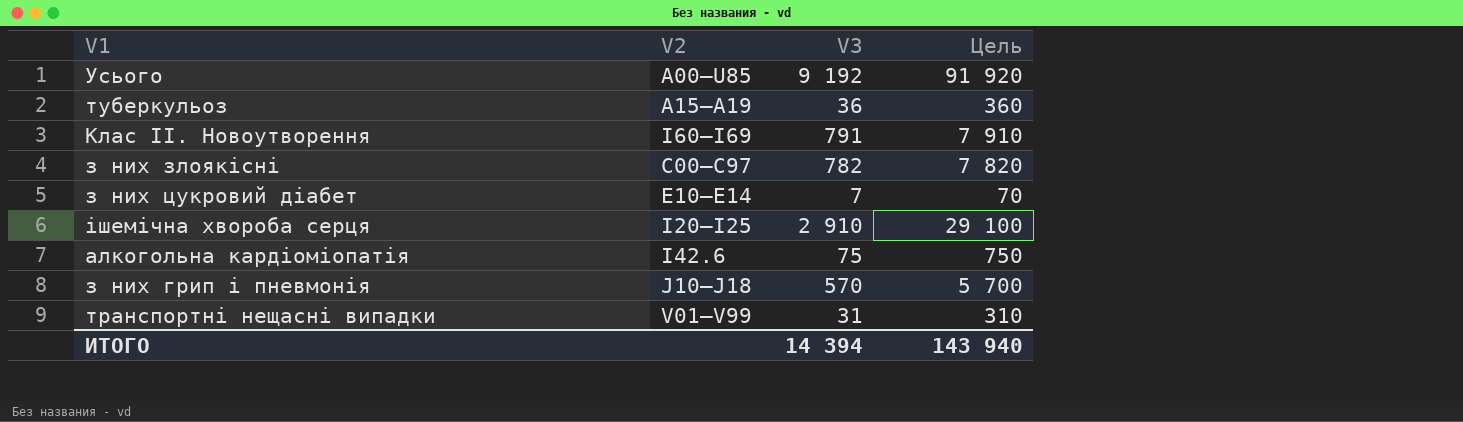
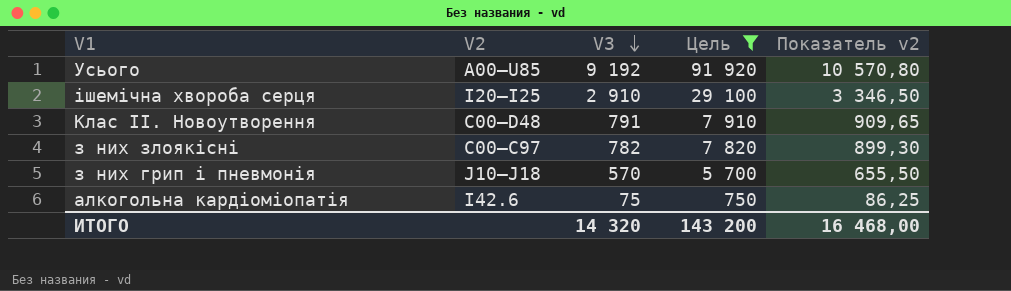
filter: none -> Цель >= 750
row order: none -> V3 descending
column Показатель v2 | formula: none -> [V3] * 1,15
Клас ІІ. Новоутворення | V2: I60–I69 -> C00–D48
ИТОГО | V3: 14 394 -> 14 320
ИТОГО | Цель: 143 940 -> 143 200

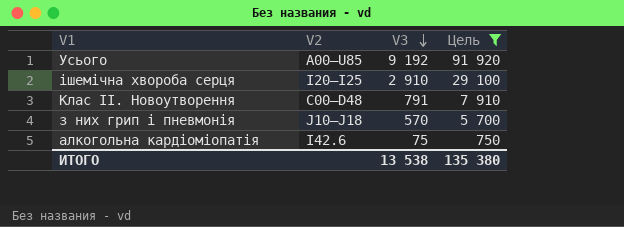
column Показатель v2 | formula: [V3] * 1,15 -> none
row з них злоякісні: C00–C97 | 782 | 7 820 | 899,30 -> none
ИТОГО | V3: 14 320 -> 13 538
ИТОГО | Цель: 143 200 -> 135 380

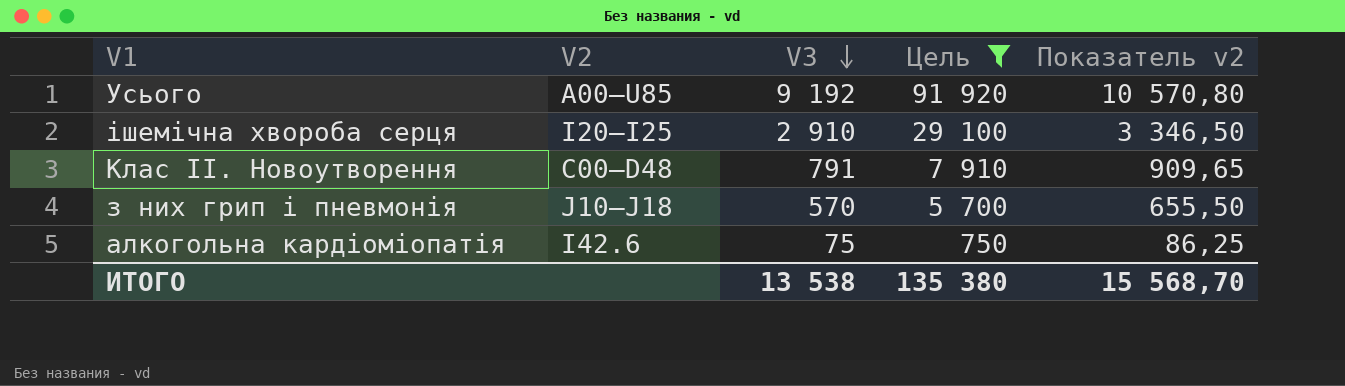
column Показатель v2 | formula: none -> [V3] * 1,15

